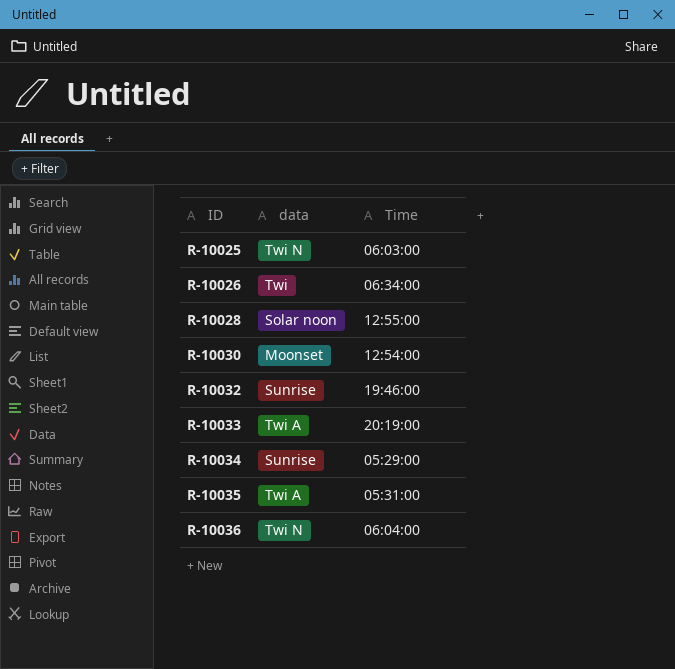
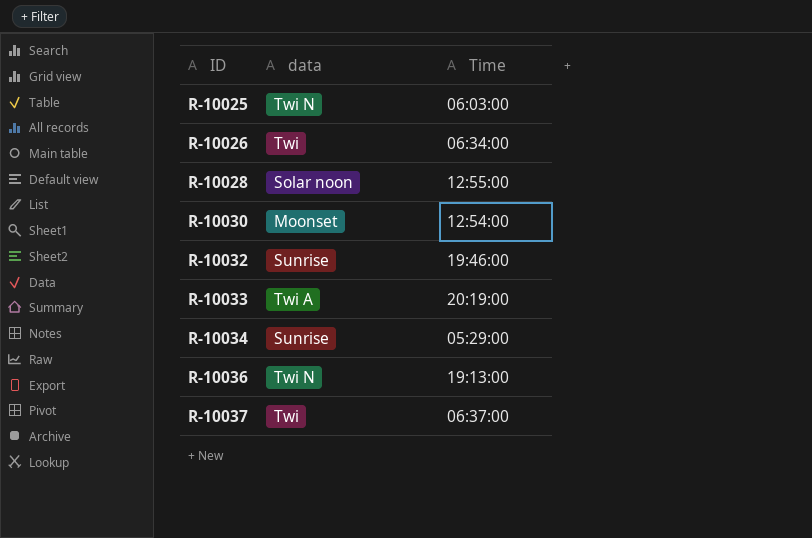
row R-10035: Twi A | 05:31:00 -> none
R-10036 | Time: 06:04:00 -> 19:13:00
row R-10037: none -> Twi | 06:37:00

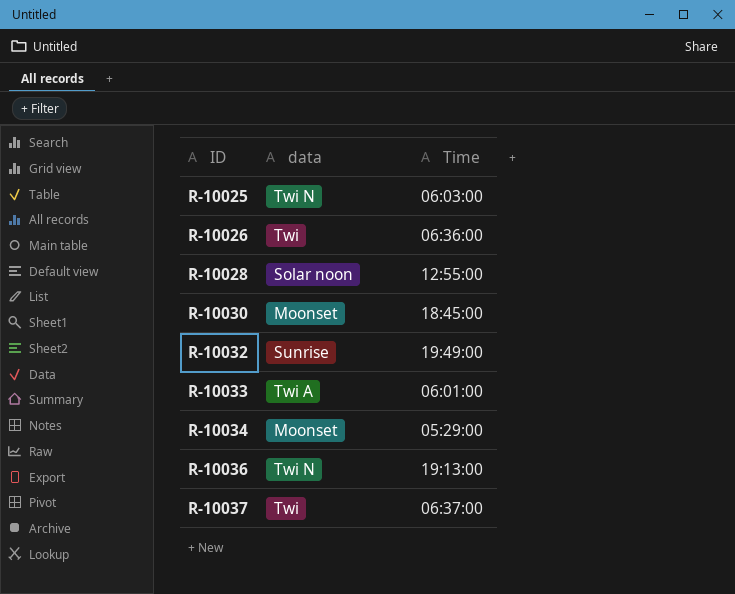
R-10026 | Time: 06:34:00 -> 06:36:00
R-10030 | Time: 12:54:00 -> 18:45:00
R-10032 | Time: 19:46:00 -> 19:49:00
R-10033 | Time: 20:19:00 -> 06:01:00
R-10034 | data: Sunrise -> Moonset

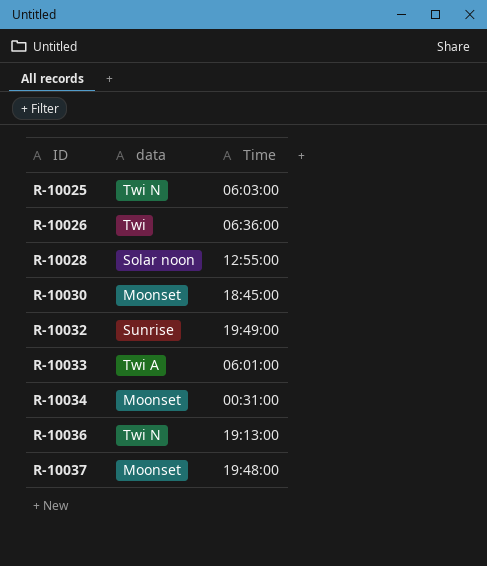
R-10034 | Time: 05:29:00 -> 00:31:00
R-10037 | data: Twi -> Moonset
R-10037 | Time: 06:37:00 -> 19:48:00

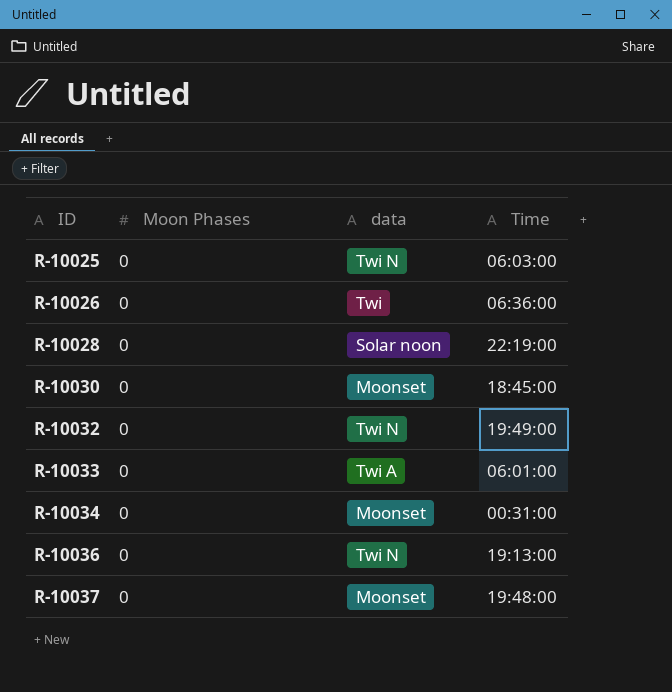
column Moon Phases | position: none -> 2
R-10028 | Time: 12:55:00 -> 22:19:00
R-10032 | data: Sunrise -> Twi N

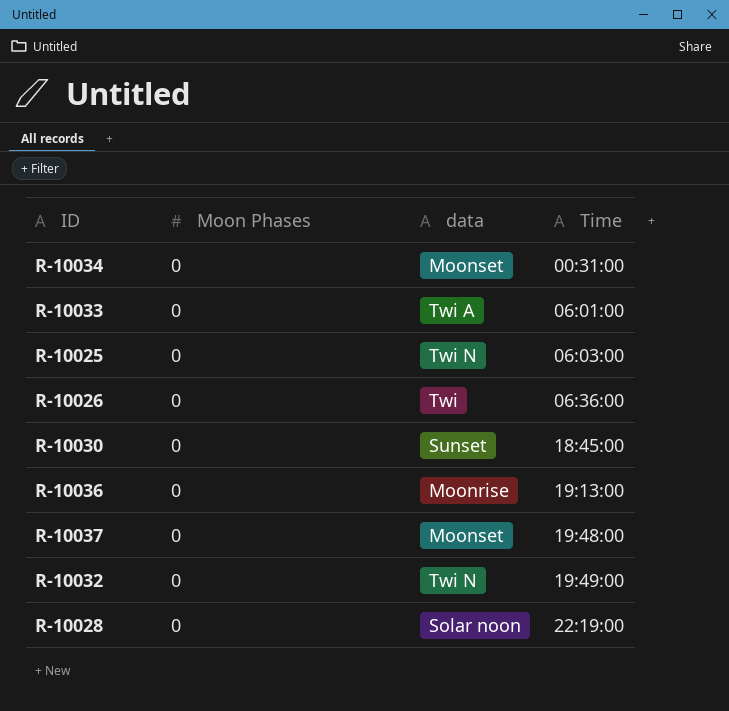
row order: ID ascending -> Time ascending
R-10030 | data: Moonset -> Sunset
R-10036 | data: Twi N -> Moonrise

